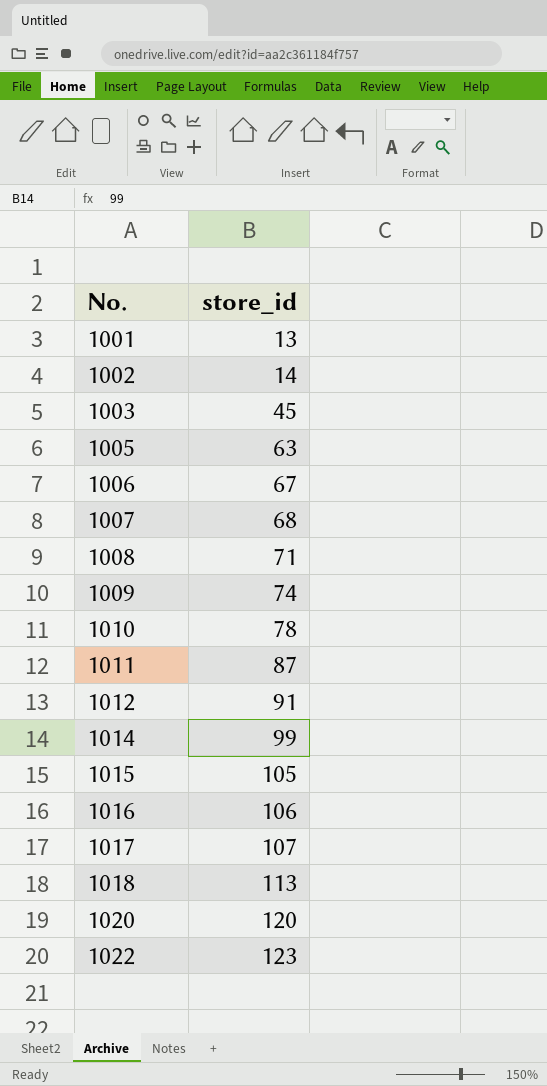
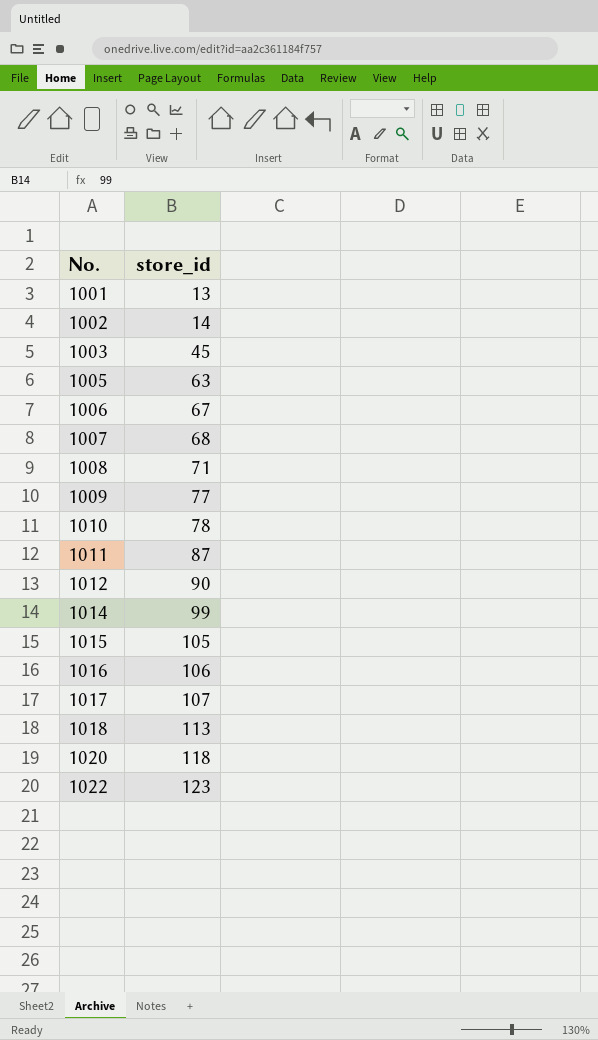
1009 | store_id: 74 -> 77
1012 | store_id: 91 -> 90
1020 | store_id: 120 -> 118

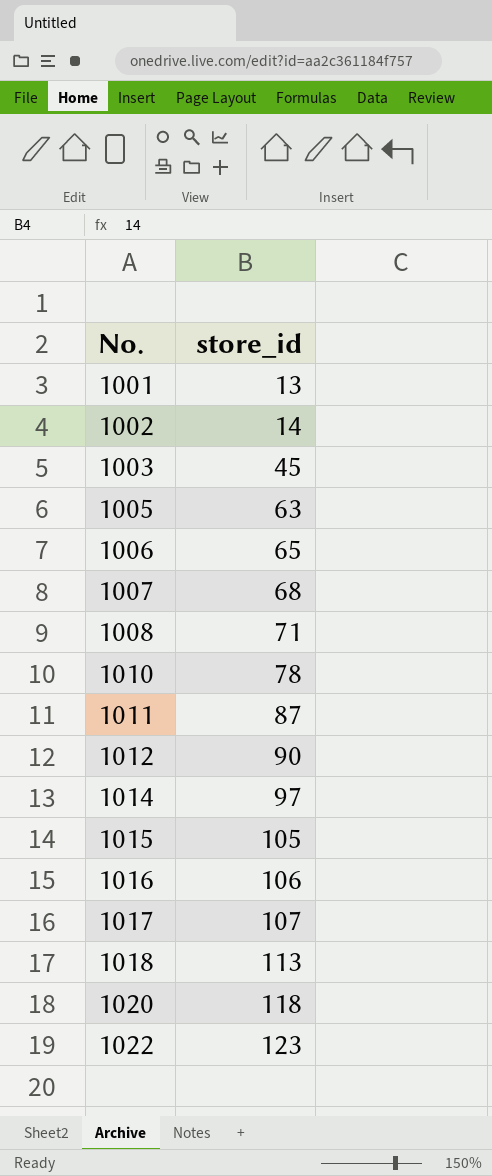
row 1009: 77 -> none
1006 | store_id: 67 -> 65
1014 | store_id: 99 -> 97

